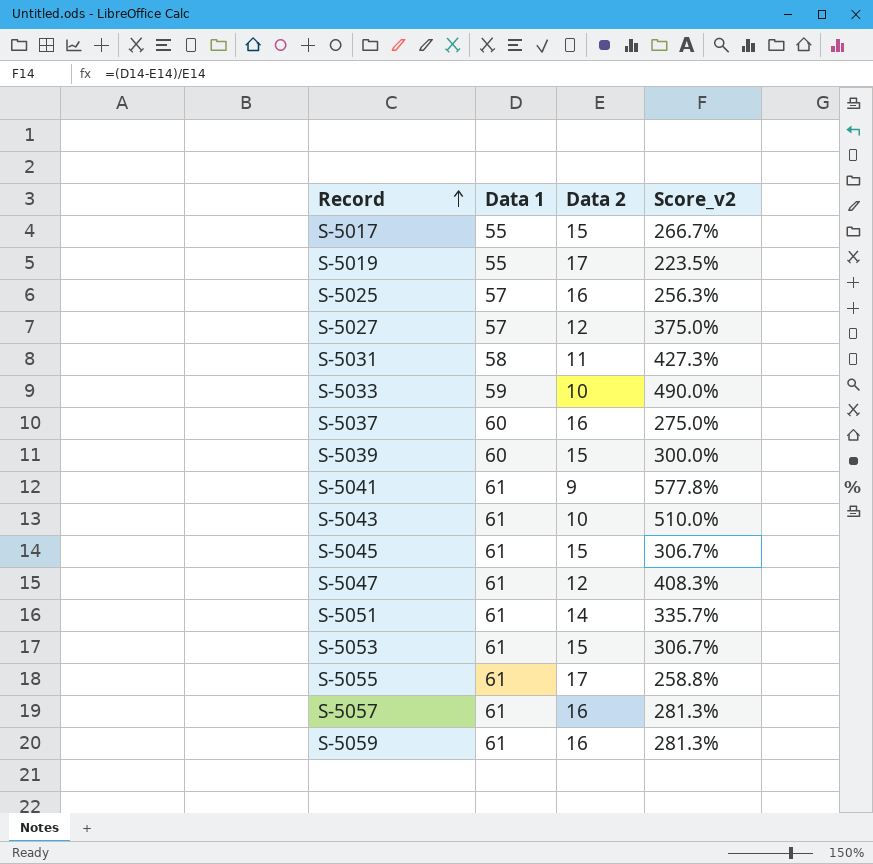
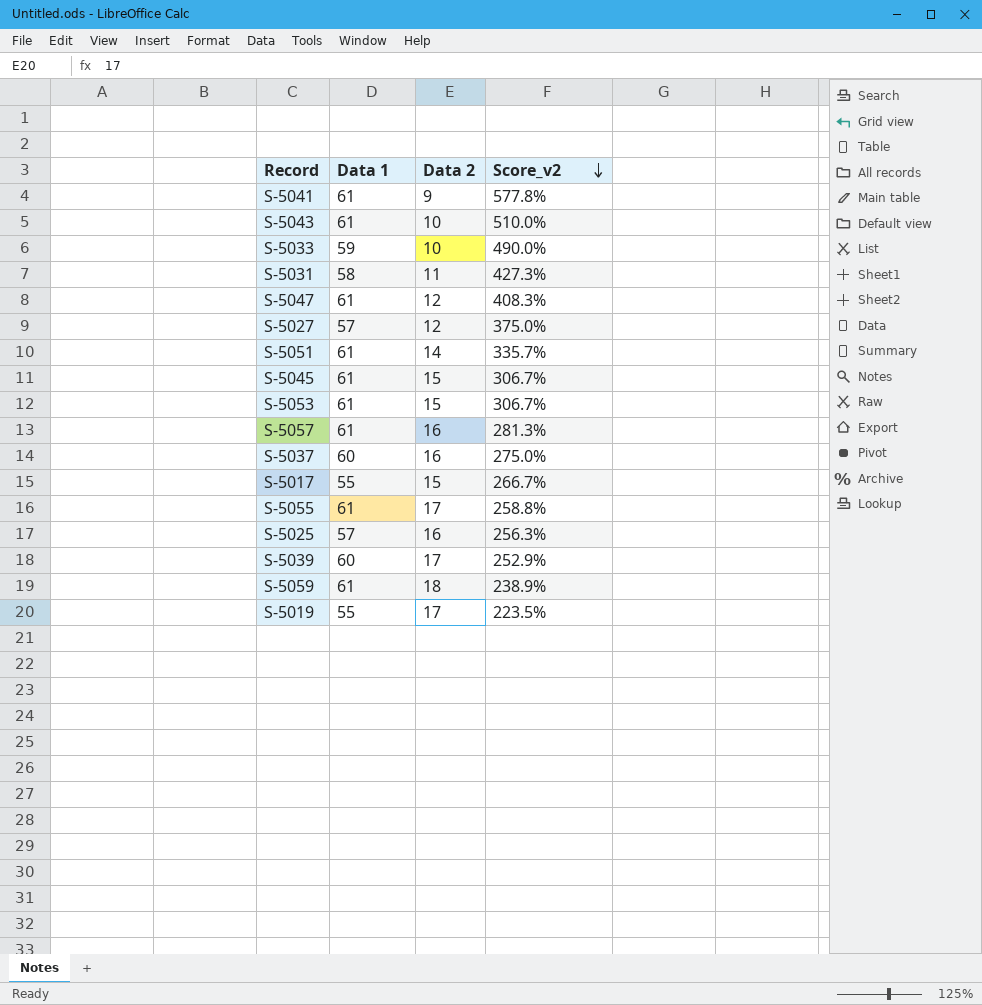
row order: Record ascending -> Score_v2 descending
S-5039 | Data 2: 15 -> 17
S-5039 | Score_v2: 300.0% -> 252.9%
S-5059 | Data 2: 16 -> 18
S-5059 | Score_v2: 281.3% -> 238.9%

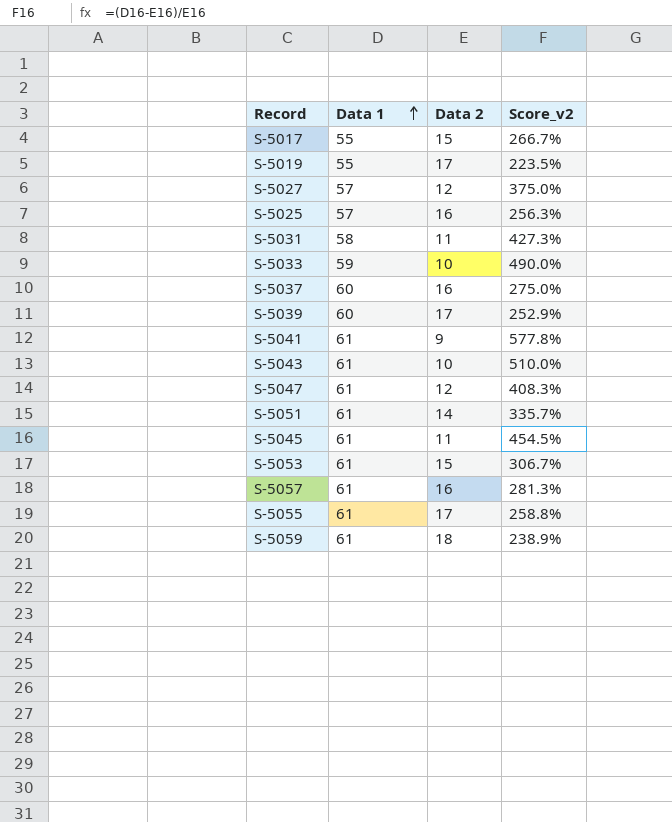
row order: Score_v2 descending -> Data 1 ascending
S-5045 | Data 2: 15 -> 11
S-5045 | Score_v2: 306.7% -> 454.5%

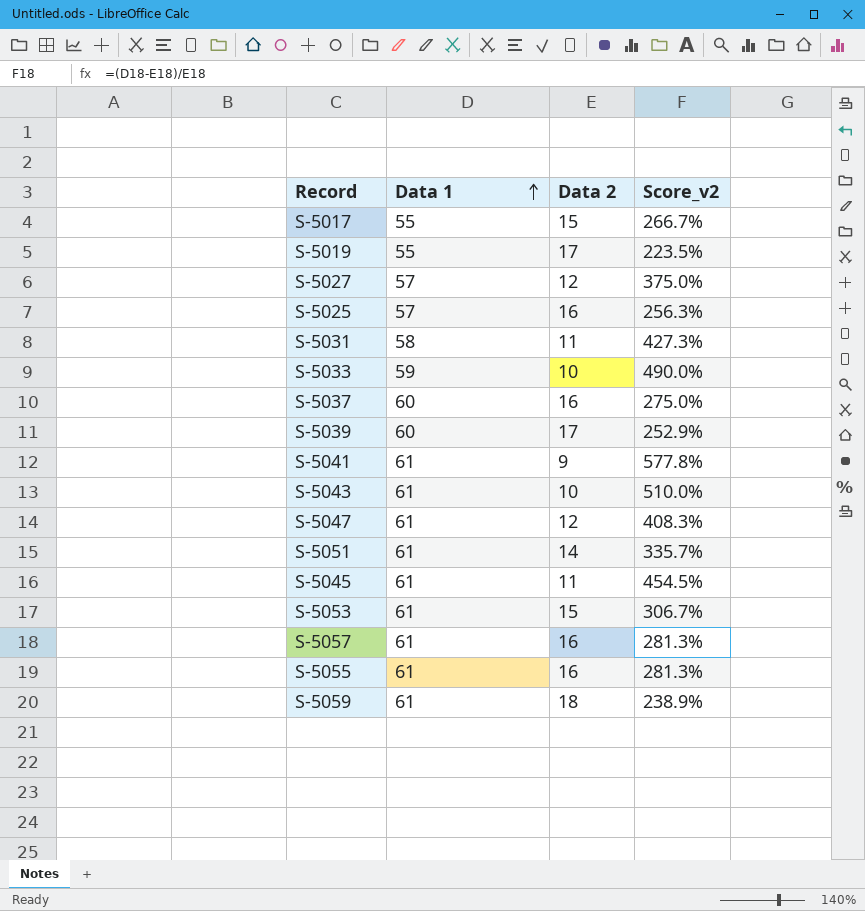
S-5055 | Data 2: 17 -> 16
S-5055 | Score_v2: 258.8% -> 281.3%

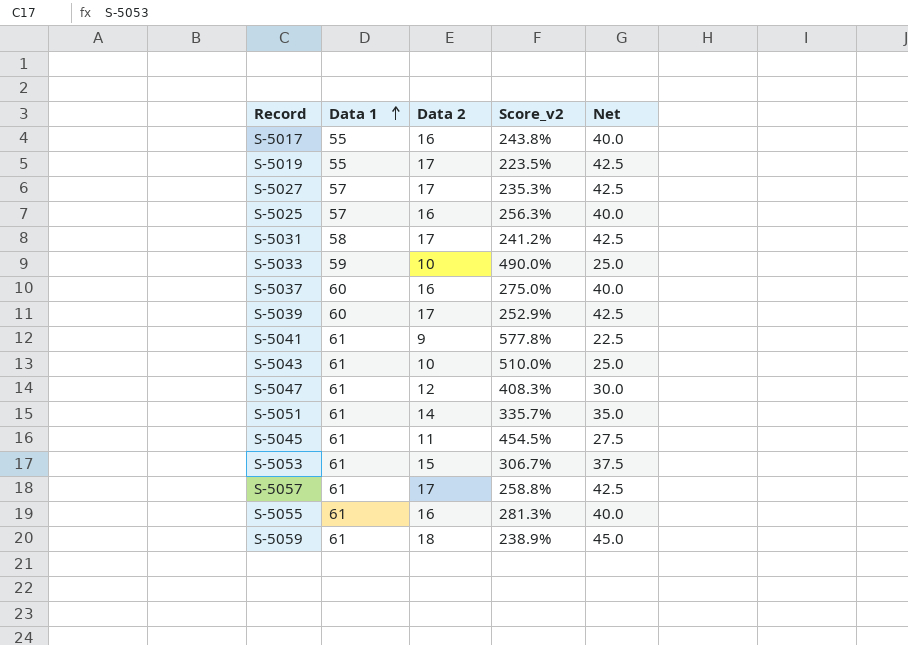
column Net | formula: none -> [Data 2] * 2.5
S-5017 | Data 2: 15 -> 16
S-5017 | Score_v2: 266.7% -> 243.8%
S-5027 | Data 2: 12 -> 17
S-5027 | Score_v2: 375.0% -> 235.3%
S-5031 | Data 2: 11 -> 17
S-5031 | Score_v2: 427.3% -> 241.2%
S-5057 | Data 2: 16 -> 17
S-5057 | Score_v2: 281.3% -> 258.8%

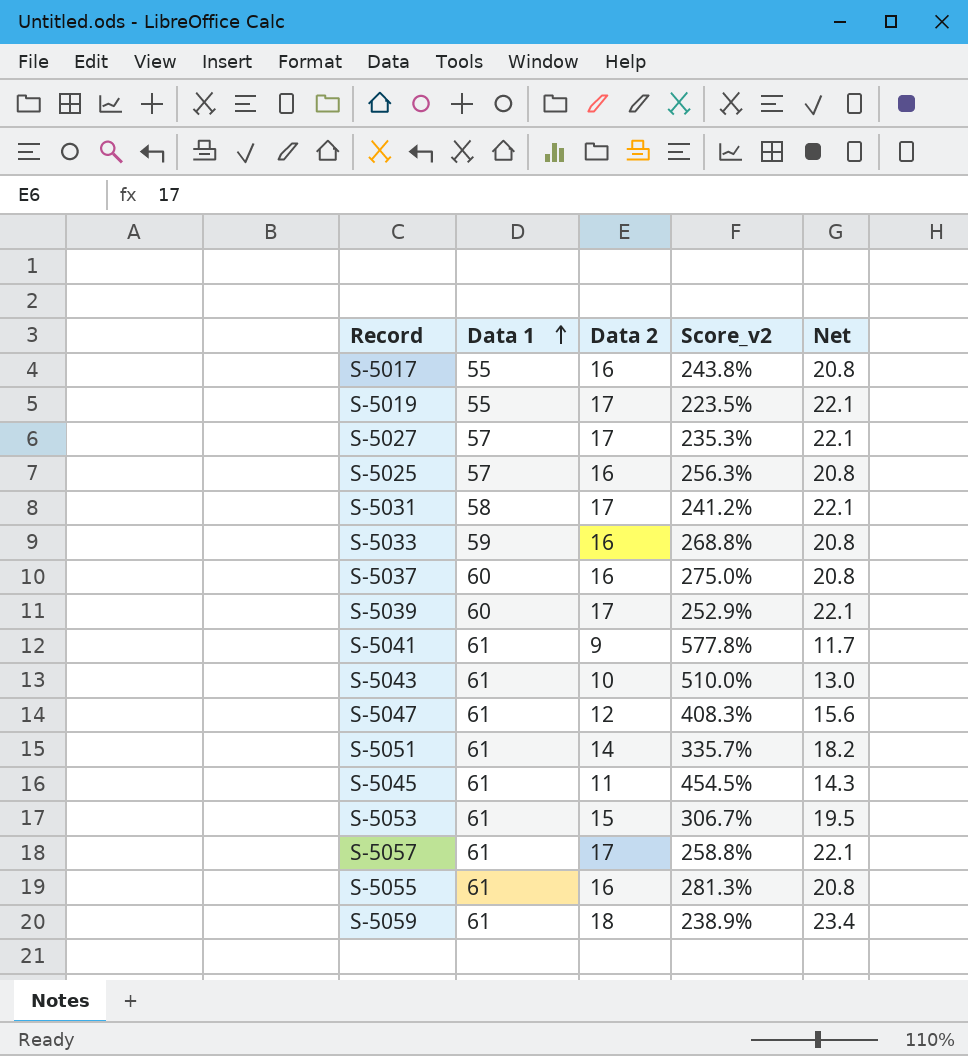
column Net | formula: [Data 2] * 2.5 -> [Data 2] * 1.3
S-5033 | Data 2: 10 -> 16
S-5033 | Score_v2: 490.0% -> 268.8%

